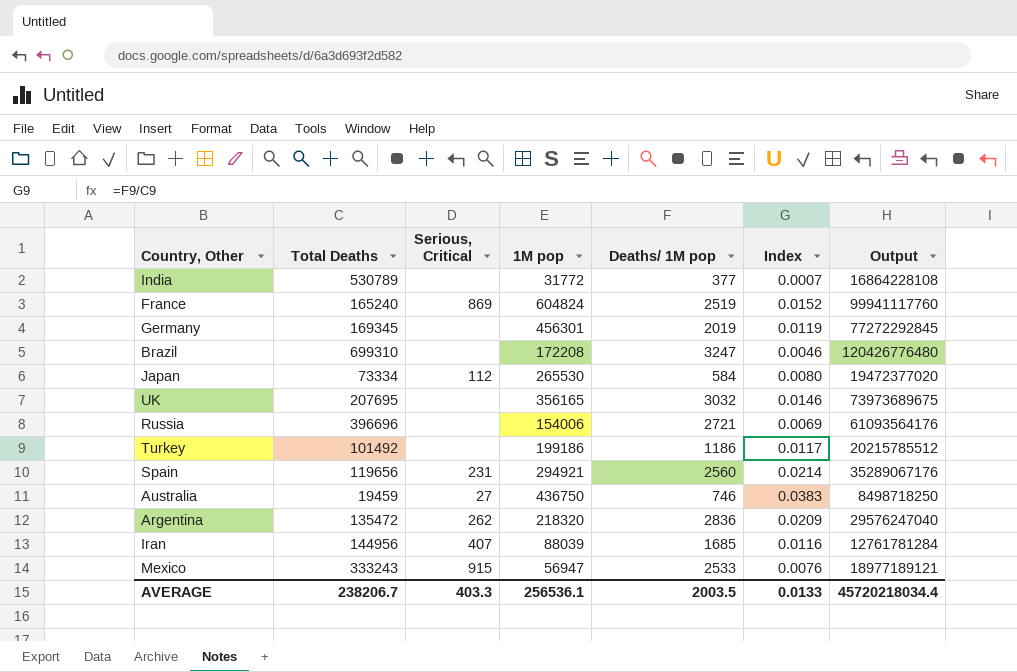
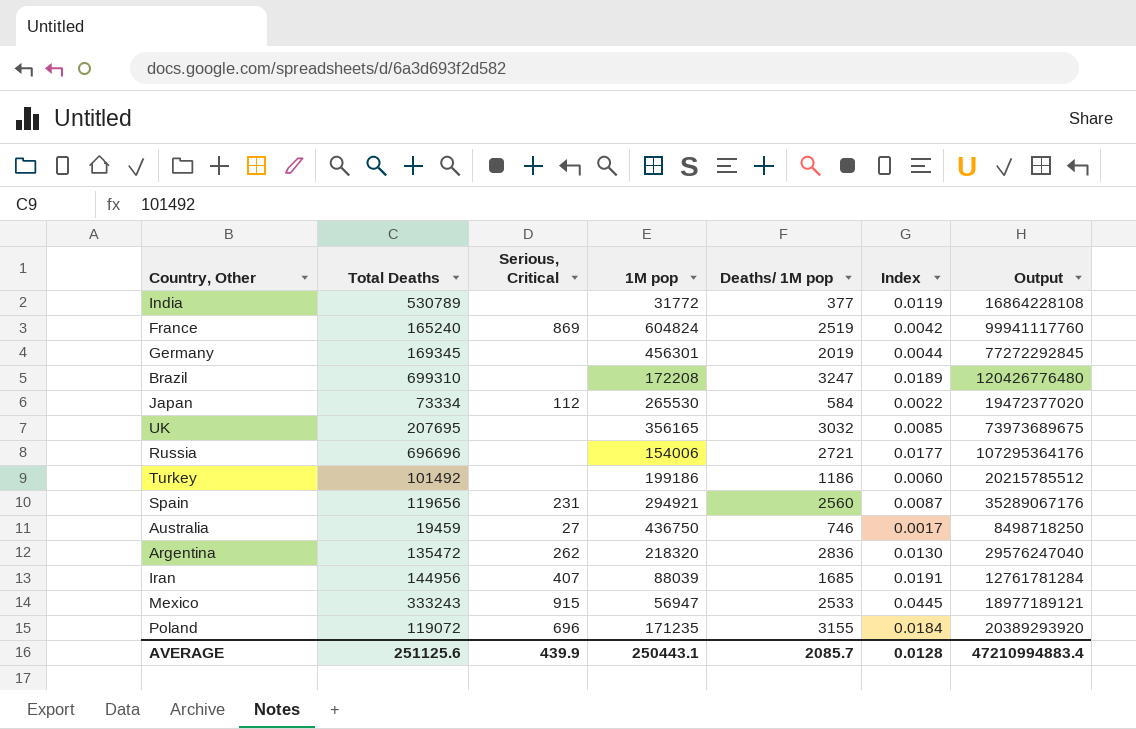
column Index | formula: [Deaths/ 1M pop] / [Total Deaths] -> [Deaths/ 1M pop] / [1M pop]
Russia | Total Deaths: 396696 -> 696696
Russia | Output: 61093564176 -> 107295364176
row Poland: none -> 119072 | 696 | 171235 | 3155 | 0.0184 | 20389293920
AVERAGE | Total Deaths: 238206.7 -> 251125.6
AVERAGE | Serious, Critical: 403.3 -> 439.9
AVERAGE | 1M pop: 256536.1 -> 250443.1
AVERAGE | Deaths/ 1M pop: 2003.5 -> 2085.7
AVERAGE | Index: 0.0133 -> 0.0128
AVERAGE | Output: 45720218034.4 -> 47210994883.4

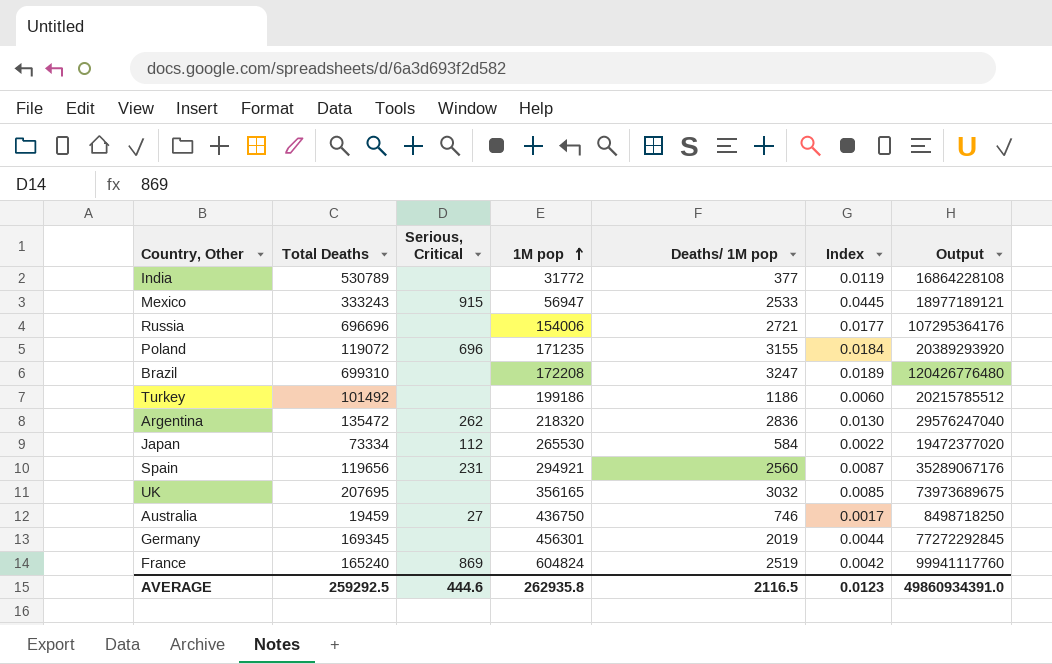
row order: none -> 1M pop ascending
row Iran: 144956 | 407 | 88039 | 1685 | 0.0191 | 12761781284 -> none
AVERAGE | Total Deaths: 251125.6 -> 259292.5
AVERAGE | Serious, Critical: 439.9 -> 444.6
AVERAGE | 1M pop: 250443.1 -> 262935.8
AVERAGE | Deaths/ 1M pop: 2085.7 -> 2116.5
AVERAGE | Index: 0.0128 -> 0.0123
AVERAGE | Output: 47210994883.4 -> 49860934391.0

